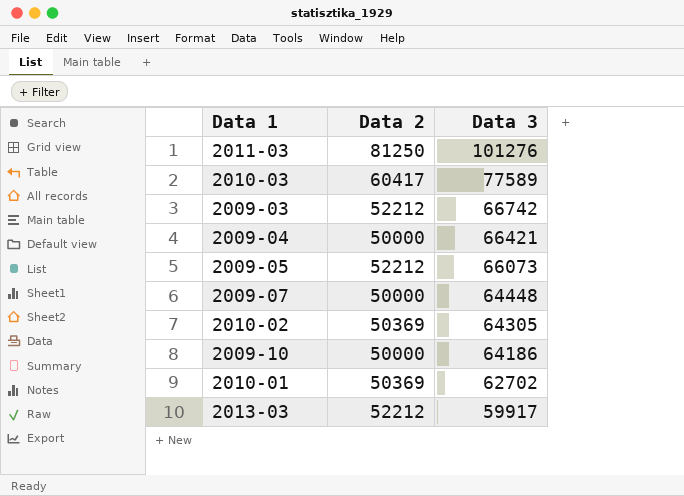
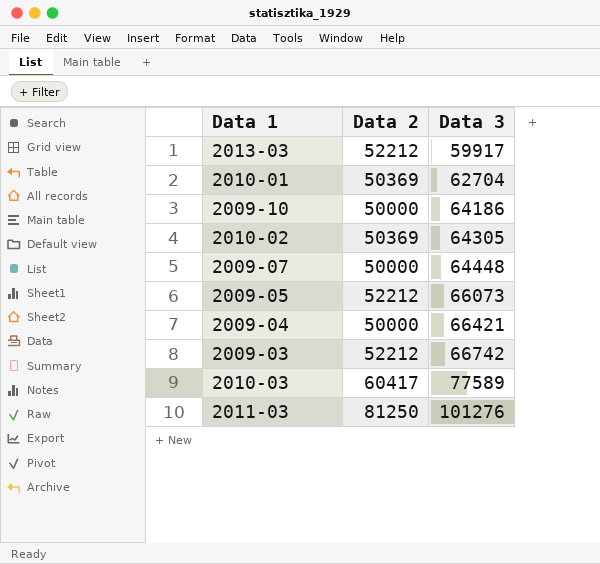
row order: Data 3 descending -> Data 3 ascending
2010-01 | Data 3: 62702 -> 62704

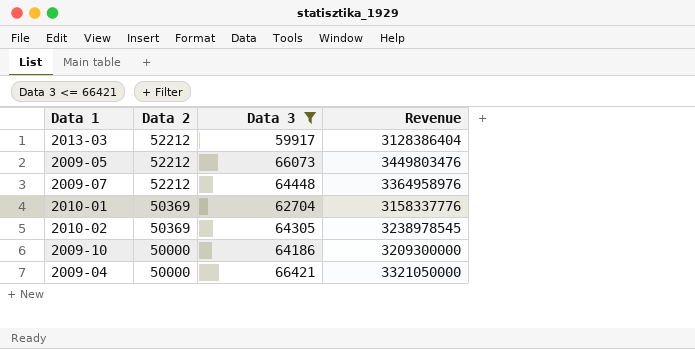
filter: none -> Data 3 <= 66421
row order: Data 3 ascending -> Data 2 descending
column Revenue | formula: none -> [Data 2] * [Data 3]
2009-07 | Data 2: 50000 -> 52212

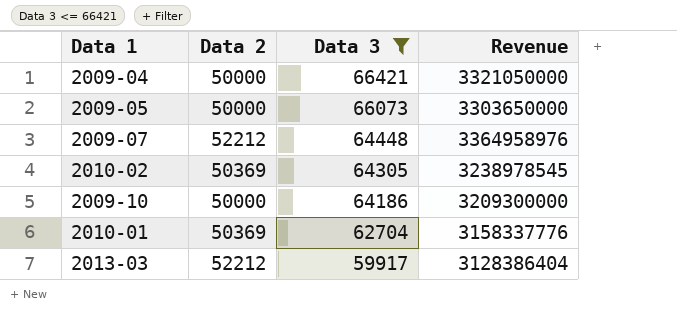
row order: Data 2 descending -> Data 3 descending
2009-05 | Data 2: 52212 -> 50000
2009-05 | Revenue: 3449803476 -> 3303650000

